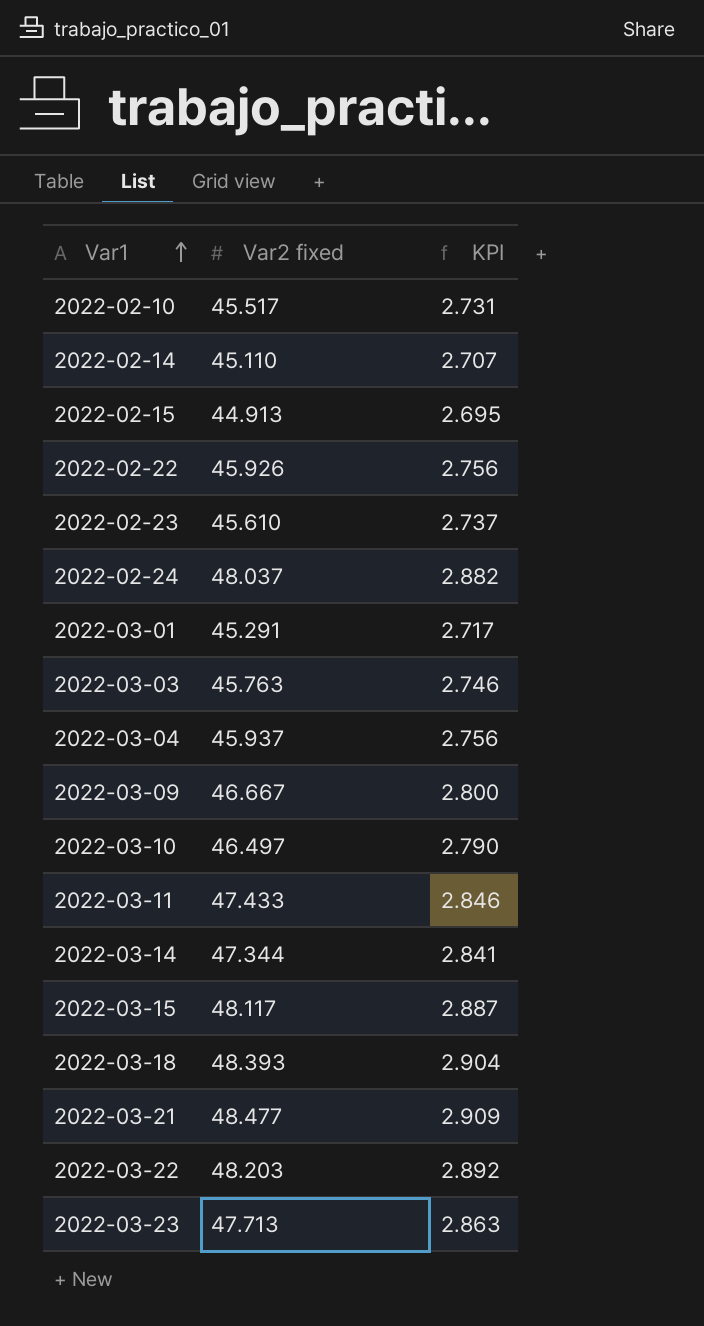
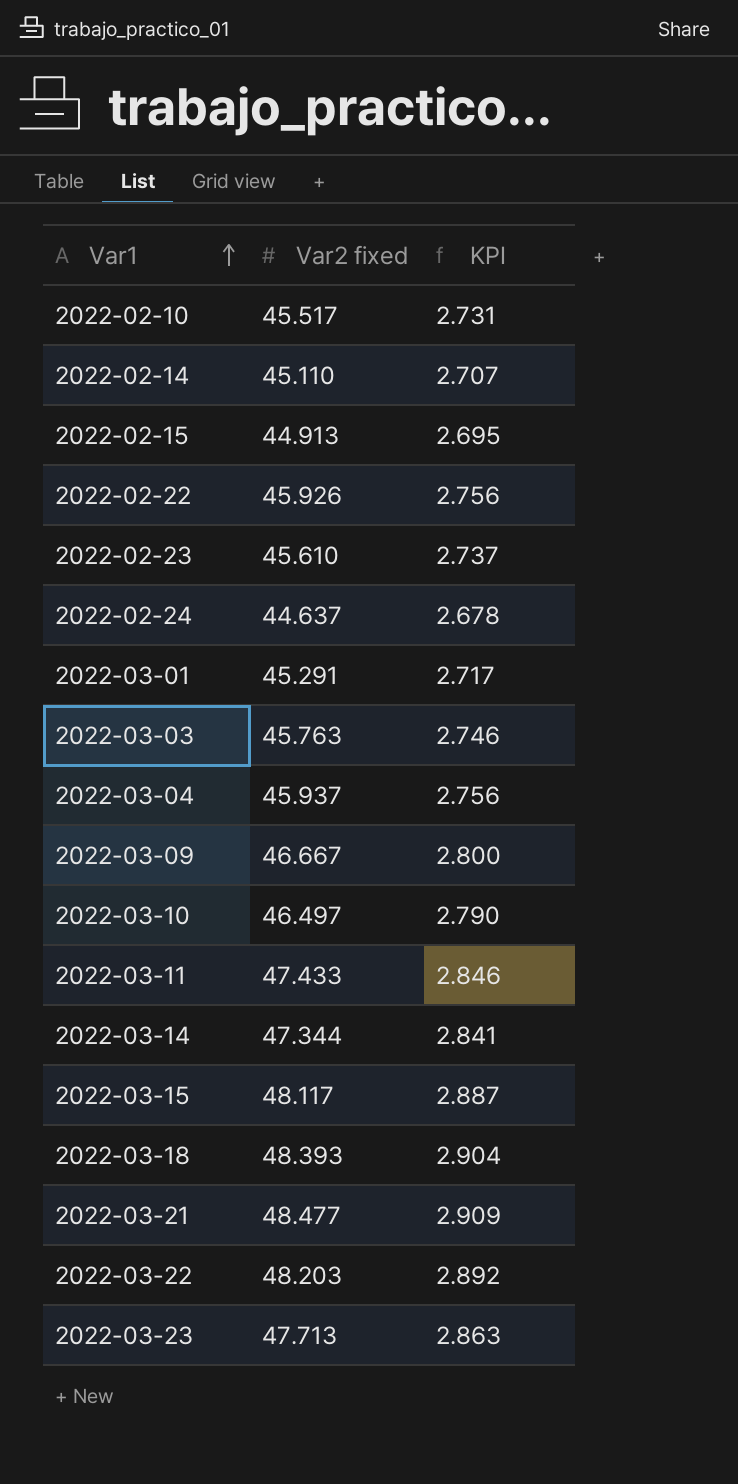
2022-02-24 | Var2 fixed: 48.037 -> 44.637
2022-02-24 | KPI: 2.882 -> 2.678

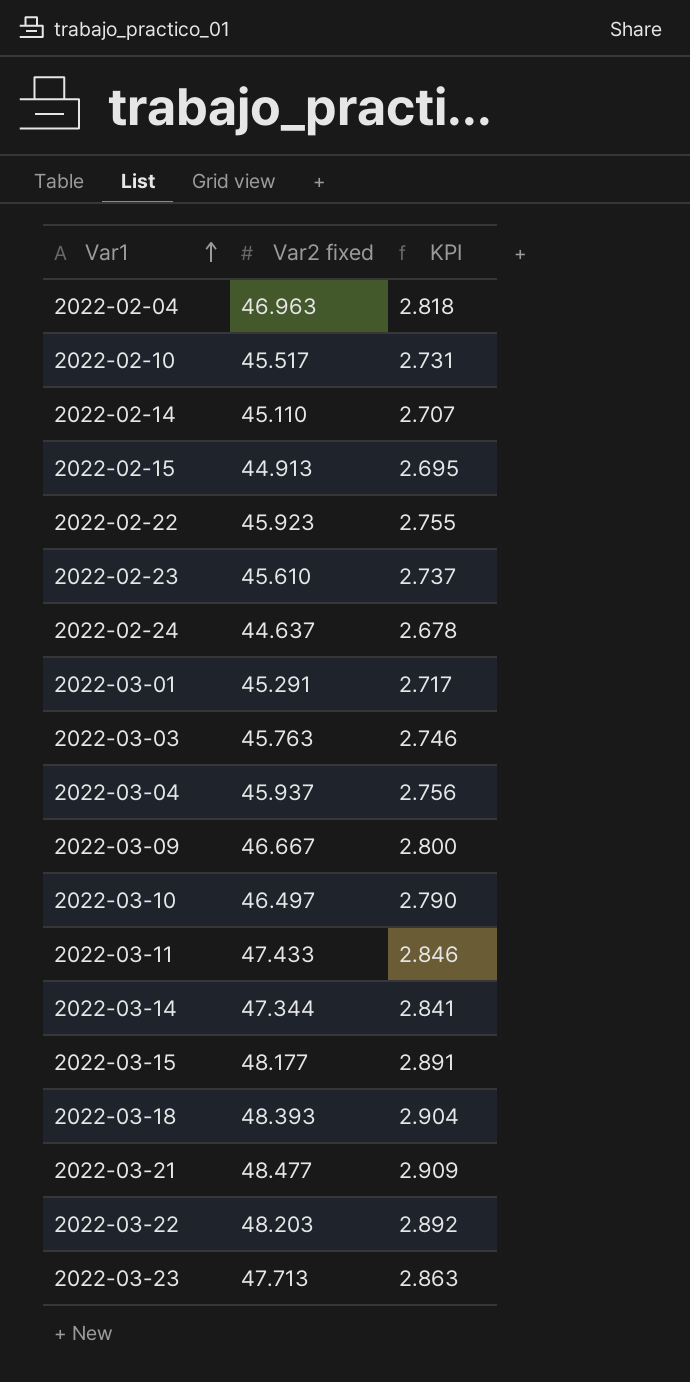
row 2022-02-04: none -> 46.963 | 2.818
2022-02-22 | Var2 fixed: 45.926 -> 45.923
2022-02-22 | KPI: 2.756 -> 2.755
2022-03-15 | Var2 fixed: 48.117 -> 48.177
2022-03-15 | KPI: 2.887 -> 2.891

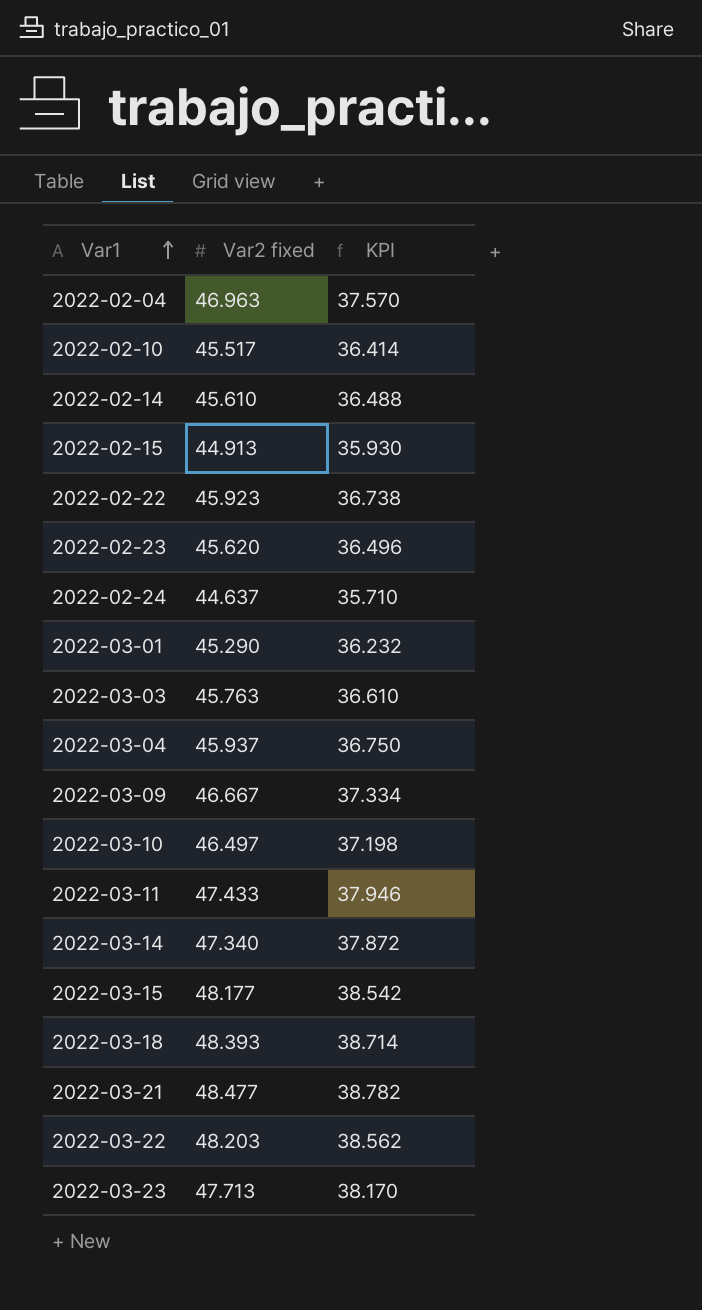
column KPI | formula: [Var2 fixed] * 0.06 -> [Var2 fixed] * 0.8
2022-02-14 | Var2 fixed: 45.110 -> 45.610
2022-02-23 | Var2 fixed: 45.610 -> 45.620
2022-03-01 | Var2 fixed: 45.291 -> 45.290
2022-03-14 | Var2 fixed: 47.344 -> 47.340

